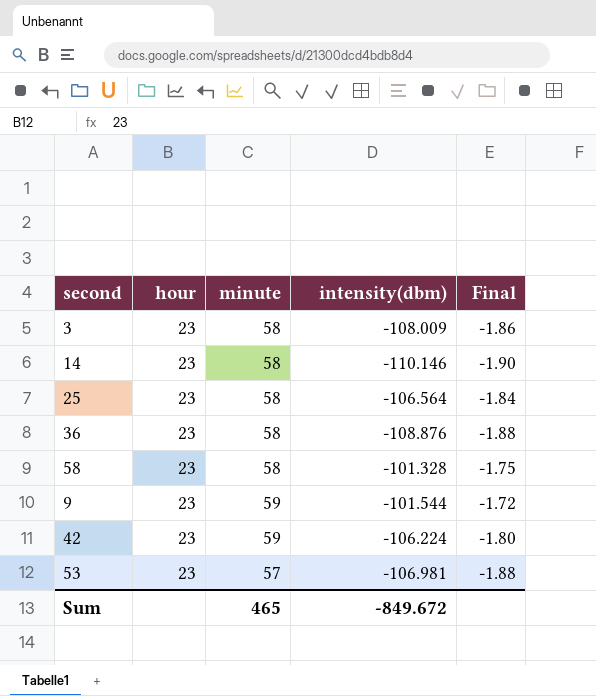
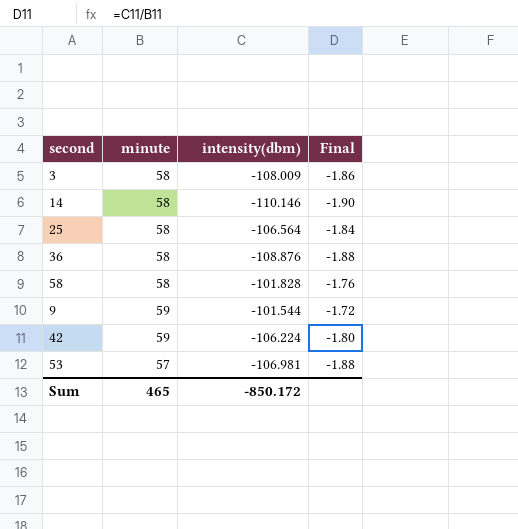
column hour | position: 2 -> none
58 | intensity(dbm): -101.328 -> -101.828
58 | Final: -1.75 -> -1.76
Sum | intensity(dbm): -849.672 -> -850.172

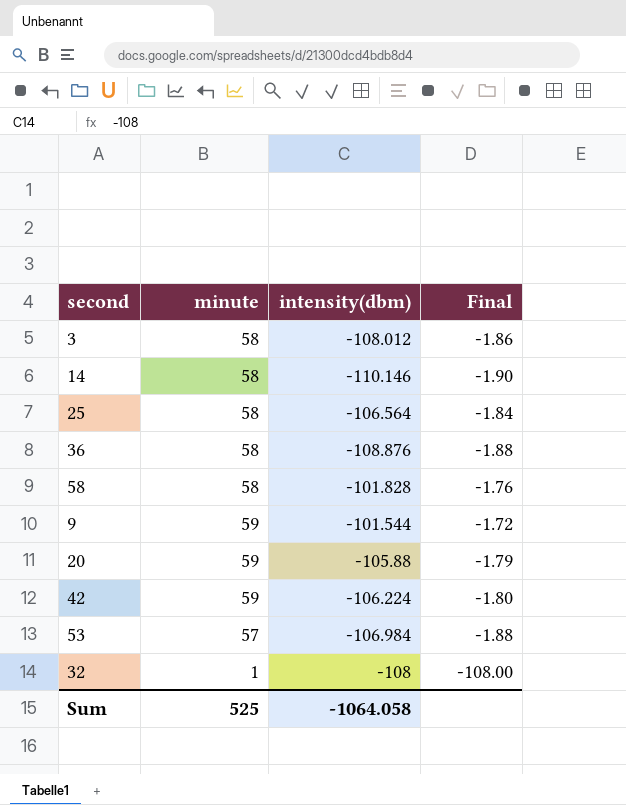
3 | intensity(dbm): -108.009 -> -108.012
row 20: none -> 59 | -105.88 | -1.79
53 | intensity(dbm): -106.981 -> -106.984
row 32: none -> 1 | -108 | -108.00
Sum | minute: 465 -> 525
Sum | intensity(dbm): -850.172 -> -1064.058

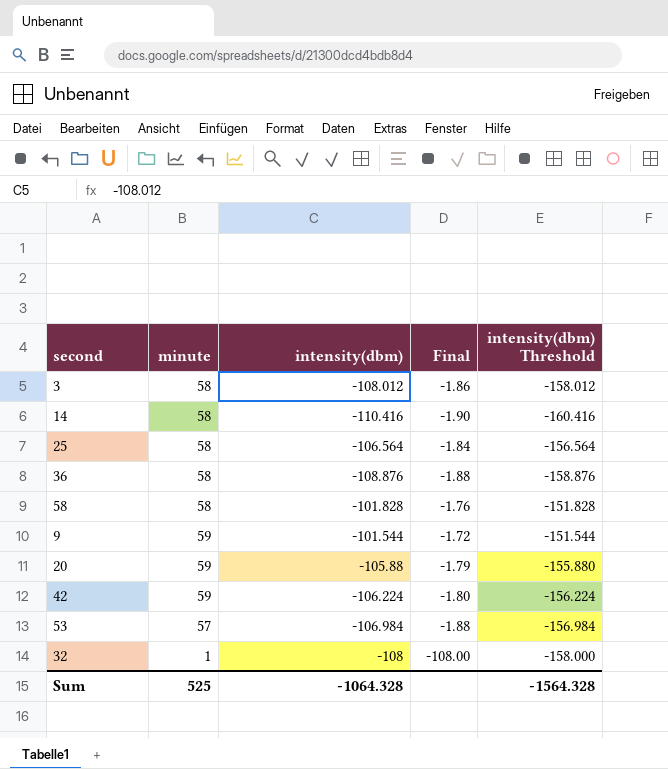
column intensity(dbm) Threshold | formula: none -> [intensity(dbm)] - 50
14 | intensity(dbm): -110.146 -> -110.416
Sum | intensity(dbm): -1064.058 -> -1064.328

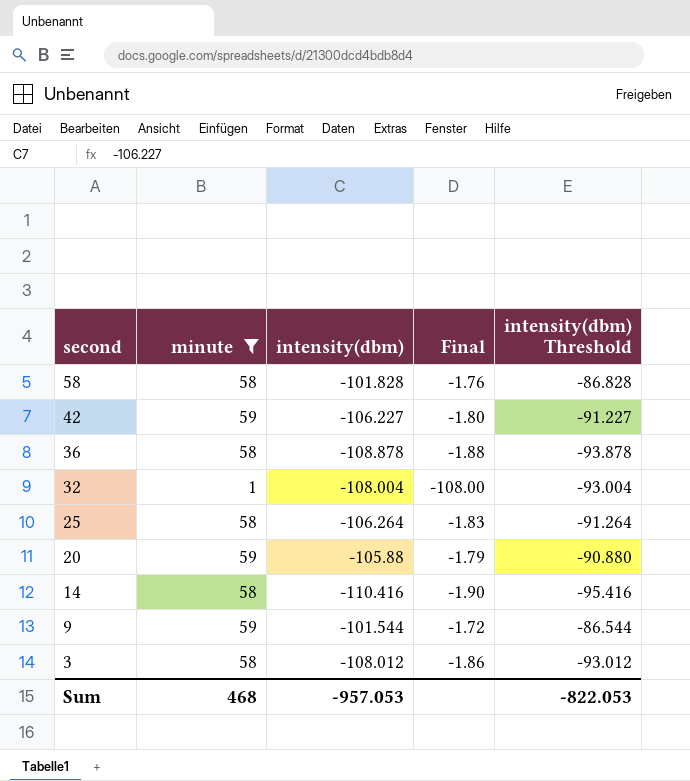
filter: none -> minute != 57
row order: none -> second descending
column intensity(dbm) Threshold | formula: [intensity(dbm)] - 50 -> [intensity(dbm)] + 15
42 | intensity(dbm): -106.224 -> -106.227
36 | intensity(dbm): -108.876 -> -108.878
32 | intensity(dbm): -108 -> -108.004
25 | intensity(dbm): -106.564 -> -106.264
25 | Final: -1.84 -> -1.83
Sum | minute: 525 -> 468
Sum | intensity(dbm): -1064.328 -> -957.053
Sum | intensity(dbm) Threshold: -1564.328 -> -822.053

